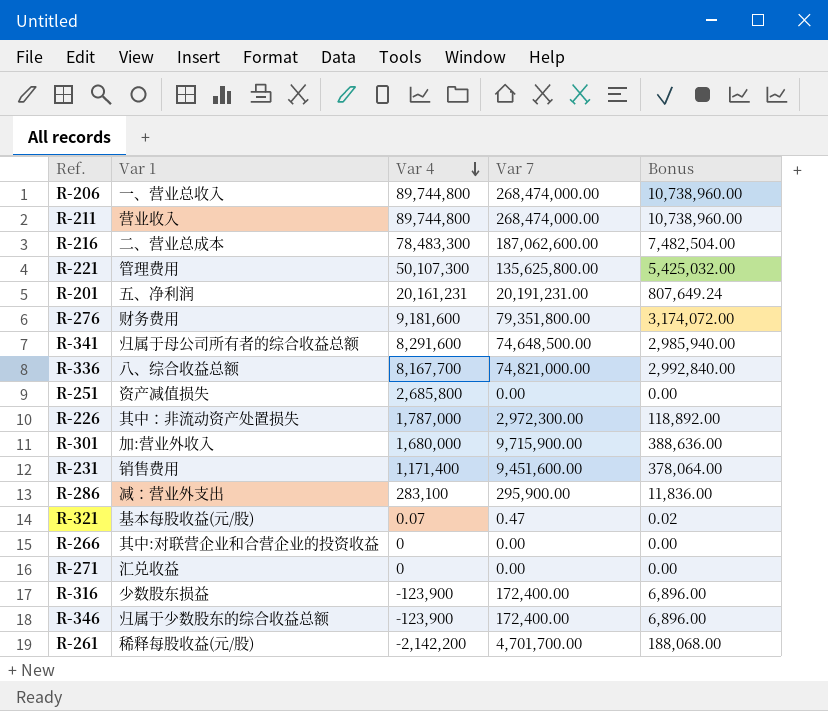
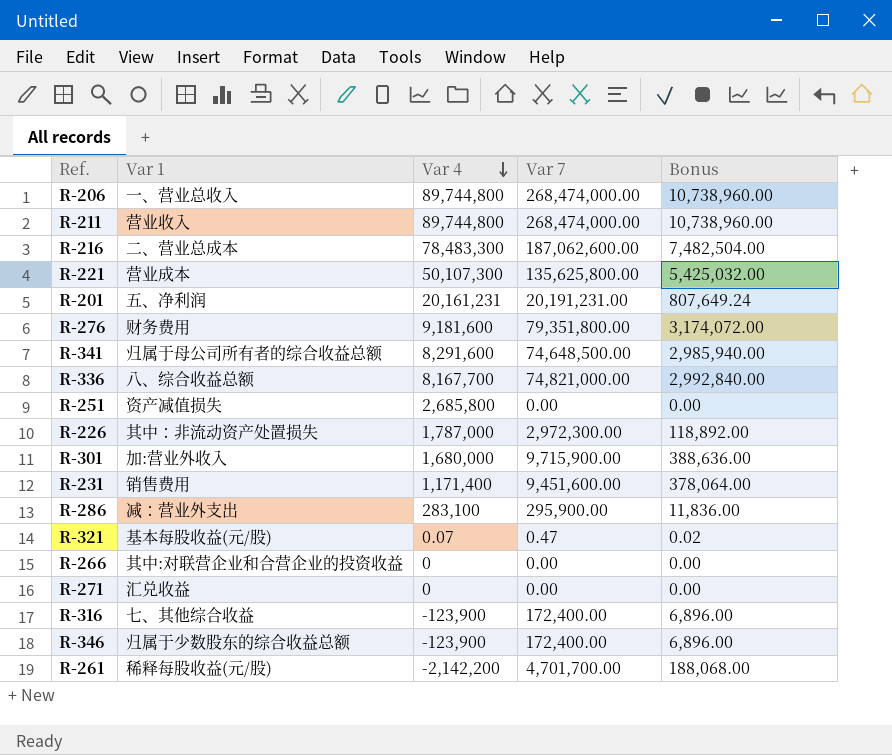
R-221 | Var 1: 管理费用 -> 营业成本
R-316 | Var 1: 少数股东损益 -> 七、其他综合收益

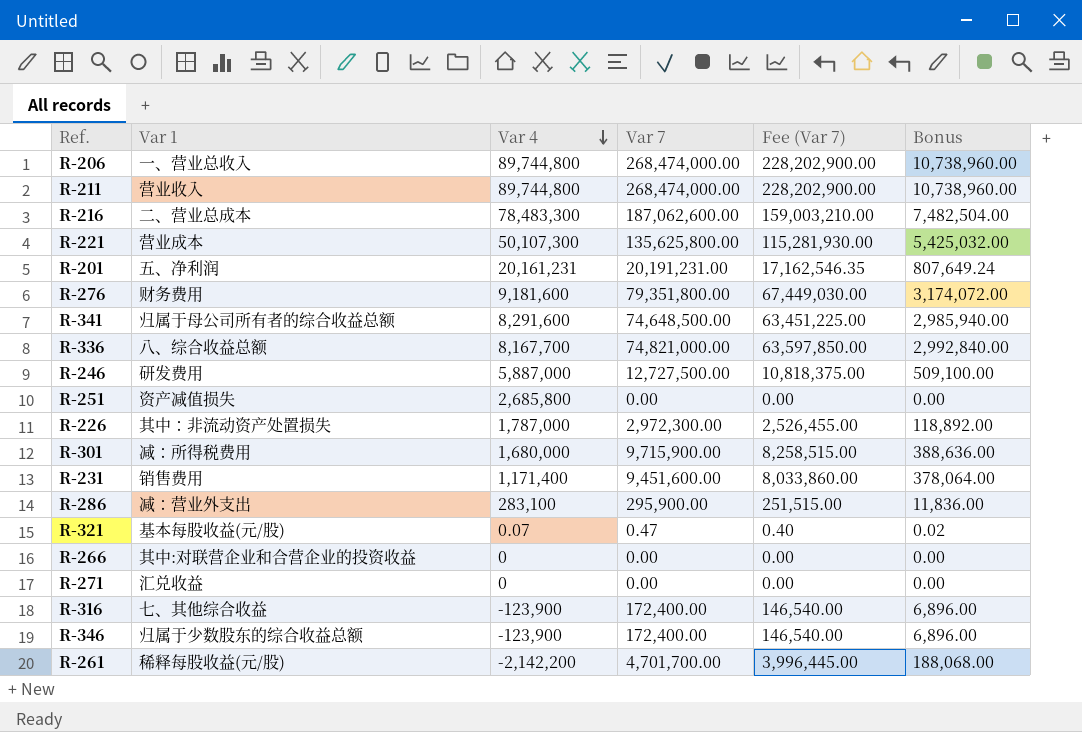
column Fee (Var 7) | formula: none -> [Var 7] * 0.85
row R-246: none -> 研发费用 | 5,887,000 | 12,727,500.00 | 10,818,375.00 | 509,100.00
R-301 | Var 1: 加:营业外收入 -> 减：所得税费用

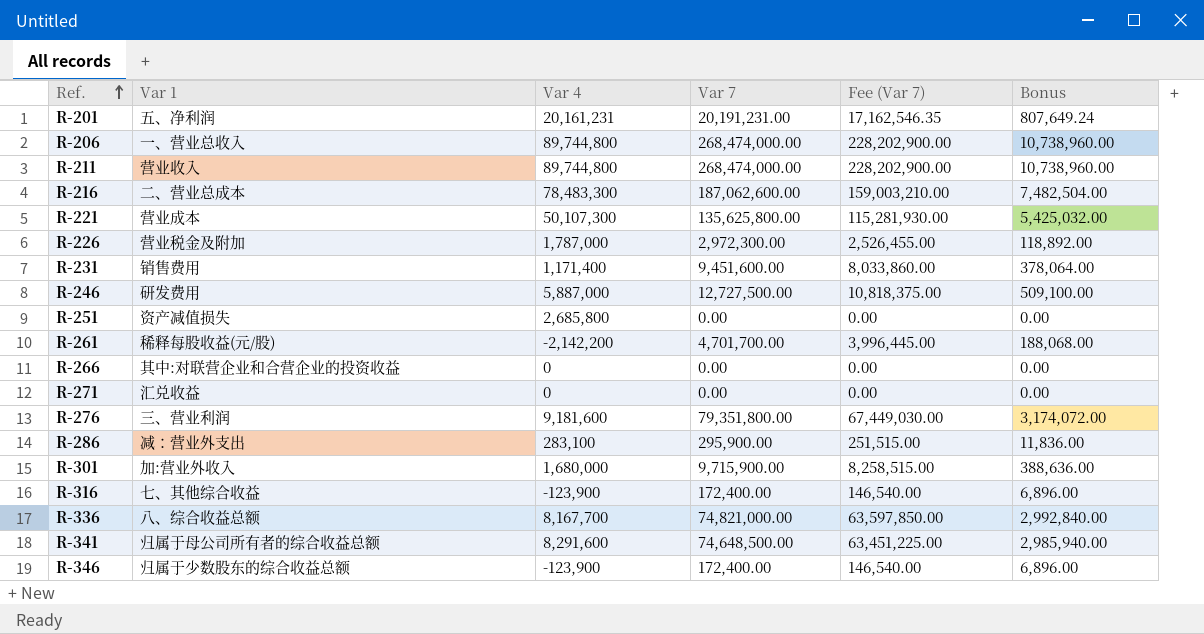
row order: Var 4 descending -> Ref. ascending
row R-321: 基本每股收益(元/股) | 0.07 | 0.47 | 0.40 | 0.02 -> none
R-226 | Var 1: 其中：非流动资产处置损失 -> 营业税金及附加
R-276 | Var 1: 财务费用 -> 三、营业利润
R-301 | Var 1: 减：所得税费用 -> 加:营业外收入

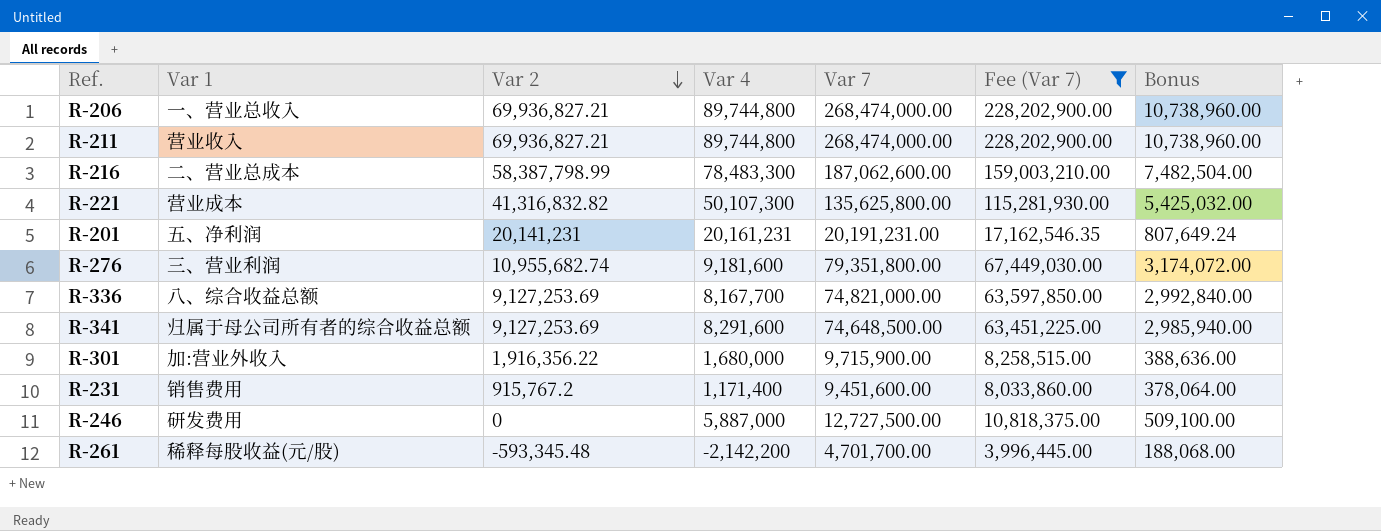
filter: none -> Fee (Var 7) >= 3,996,445.00
row order: Ref. ascending -> Var 2 descending
column Var 2 | position: none -> 3

